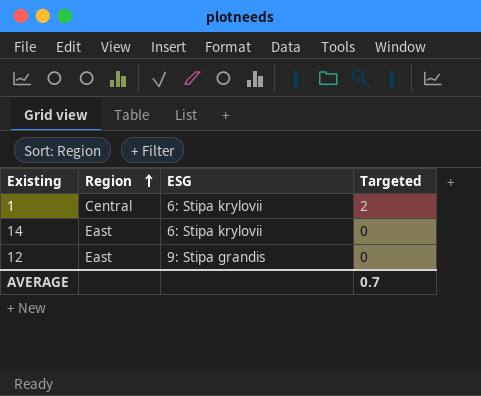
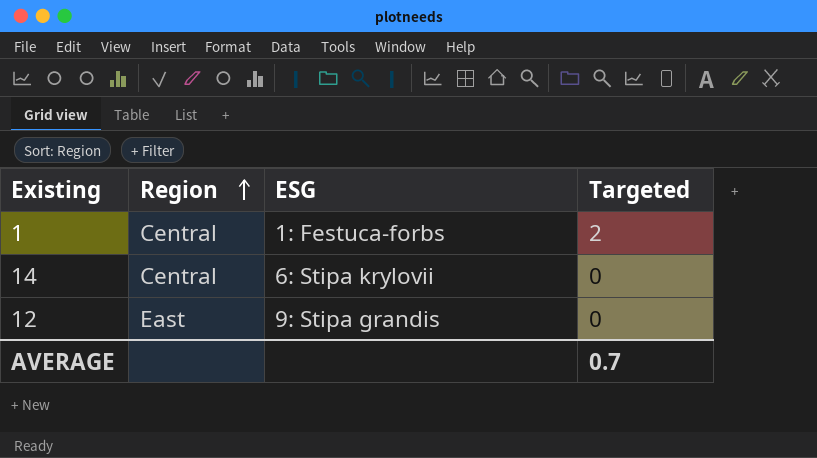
1 | ESG: 6: Stipa krylovii -> 1: Festuca-forbs
14 | Region: East -> Central

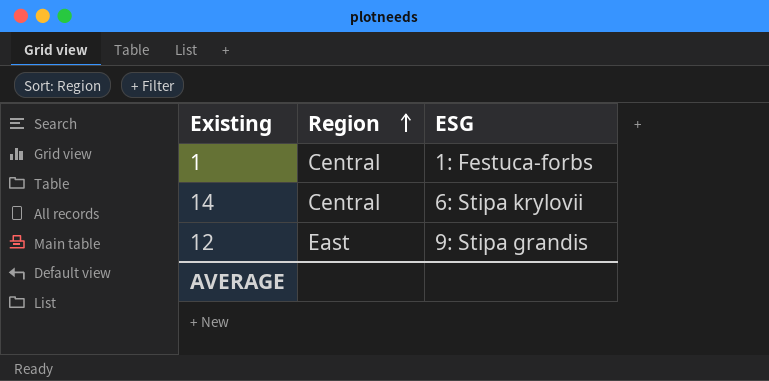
column Targeted | position: 4 -> none

